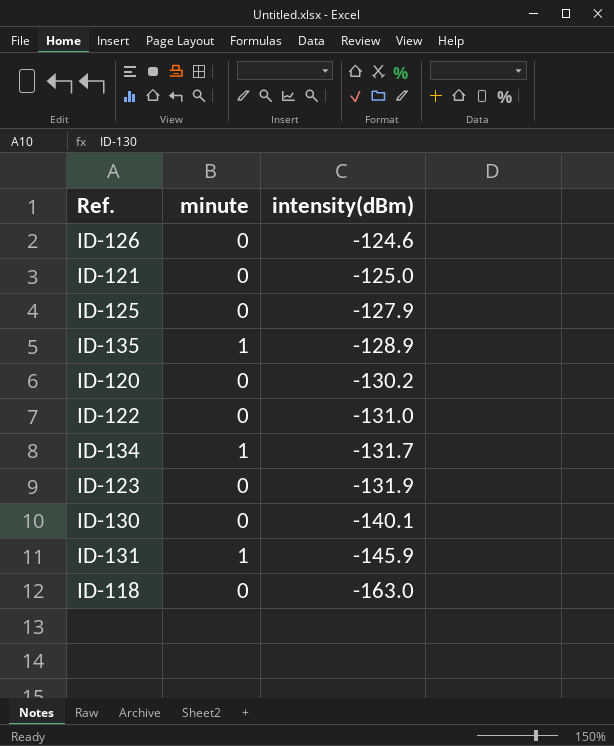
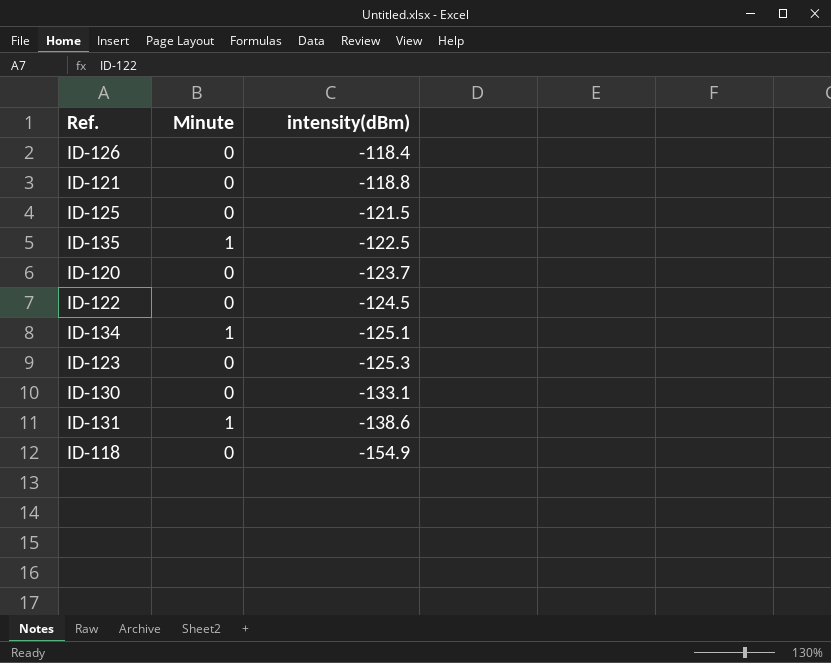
column name: minute -> Minute
ID-126 | intensity(dBm): -124.6 -> -118.4
ID-121 | intensity(dBm): -125.0 -> -118.8
ID-125 | intensity(dBm): -127.9 -> -121.5
ID-135 | intensity(dBm): -128.9 -> -122.5
ID-120 | intensity(dBm): -130.2 -> -123.7
ID-122 | intensity(dBm): -131.0 -> -124.5
ID-134 | intensity(dBm): -131.7 -> -125.1
ID-123 | intensity(dBm): -131.9 -> -125.3
ID-130 | intensity(dBm): -140.1 -> -133.1
ID-131 | intensity(dBm): -145.9 -> -138.6
ID-118 | intensity(dBm): -163.0 -> -154.9

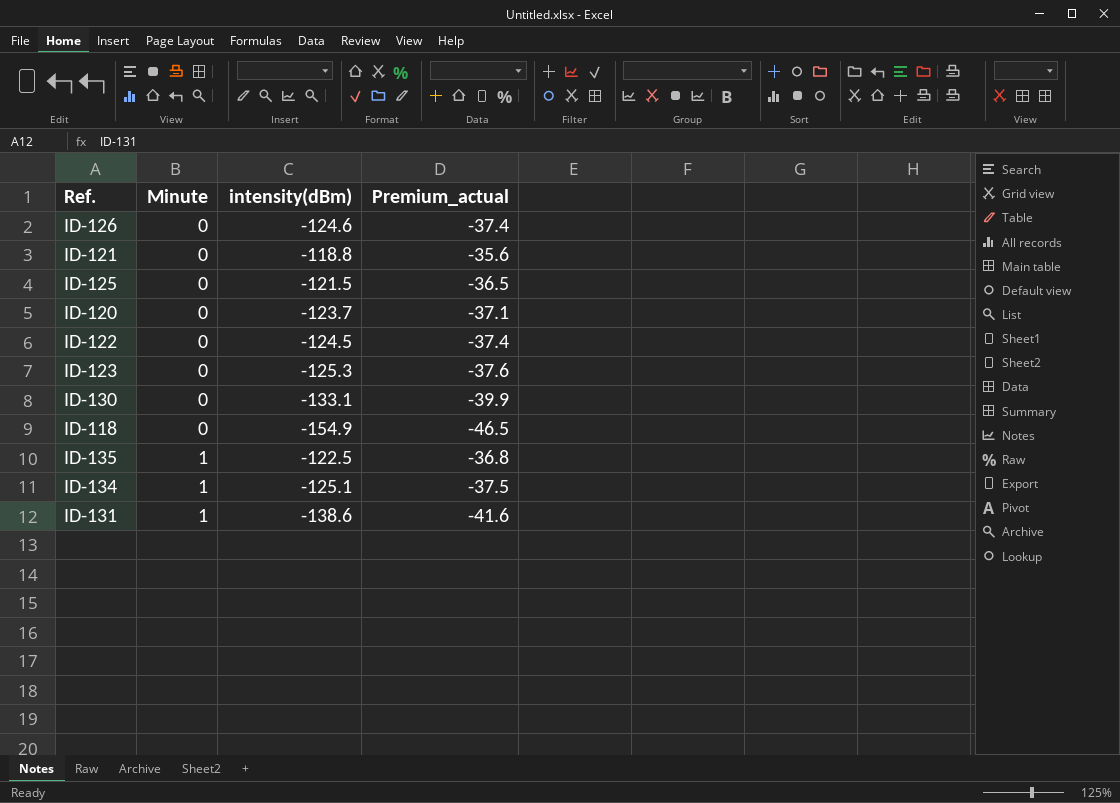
row order: intensity(dBm) descending -> Minute ascending
column Premium_actual | formula: none -> [intensity(dBm)] * 0.3
ID-126 | intensity(dBm): -118.4 -> -124.6

